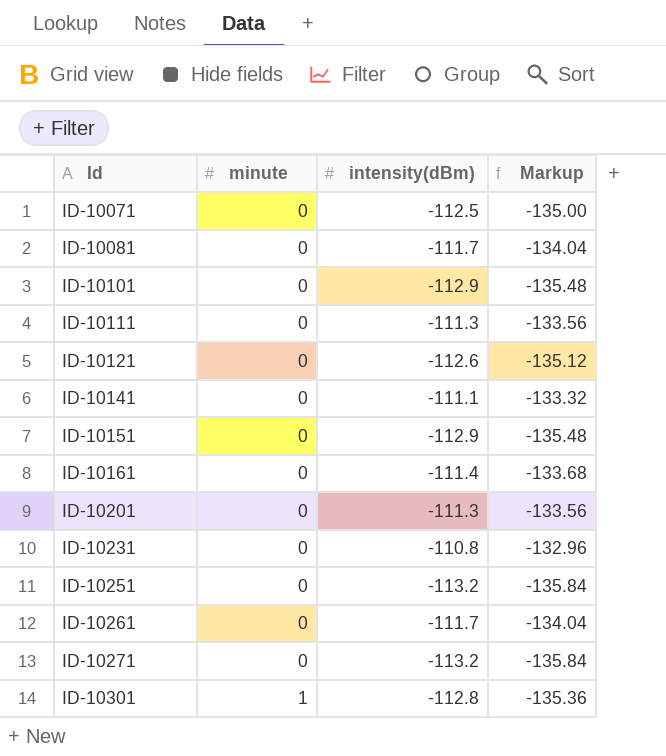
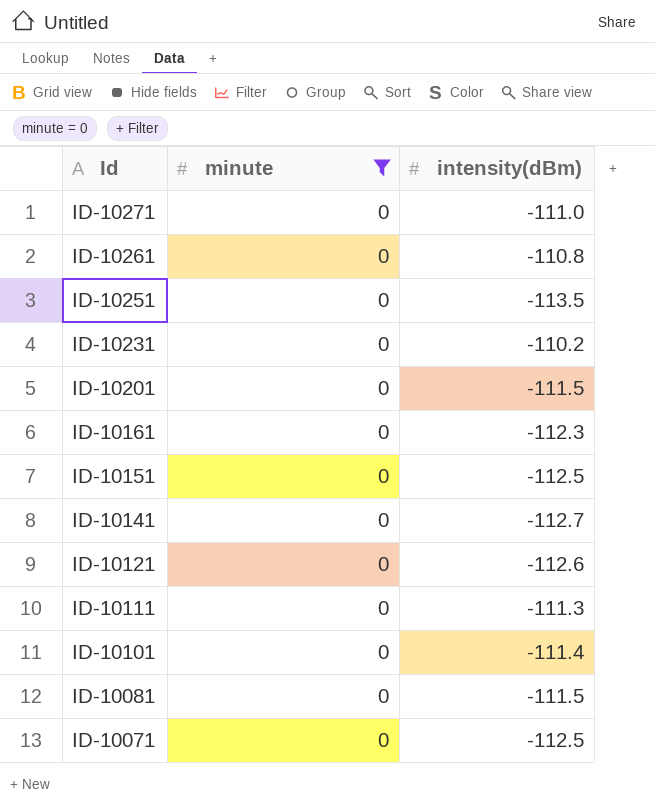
filter: none -> minute = 0
row order: Id ascending -> Id descending
column Markup | formula: [intensity(dBm)] * 1.2 -> none
ID-10271 | intensity(dBm): -113.2 -> -111.0
ID-10261 | intensity(dBm): -111.7 -> -110.8
ID-10251 | intensity(dBm): -113.2 -> -113.5
ID-10231 | intensity(dBm): -110.8 -> -110.2
ID-10201 | intensity(dBm): -111.3 -> -111.5
ID-10161 | intensity(dBm): -111.4 -> -112.3
ID-10151 | intensity(dBm): -112.9 -> -112.5
ID-10141 | intensity(dBm): -111.1 -> -112.7
ID-10101 | intensity(dBm): -112.9 -> -111.4
ID-10081 | intensity(dBm): -111.7 -> -111.5

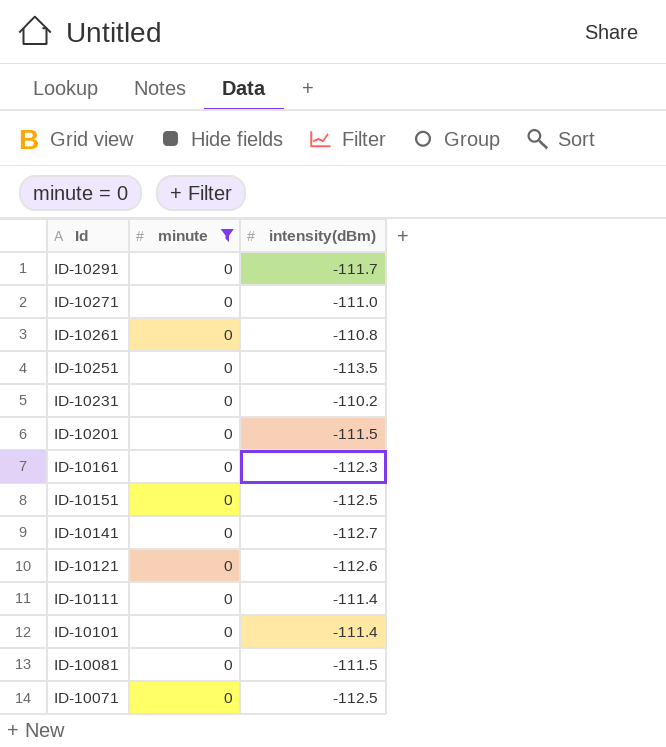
row ID-10291: none -> 0 | -111.7
ID-10111 | intensity(dBm): -111.3 -> -111.4

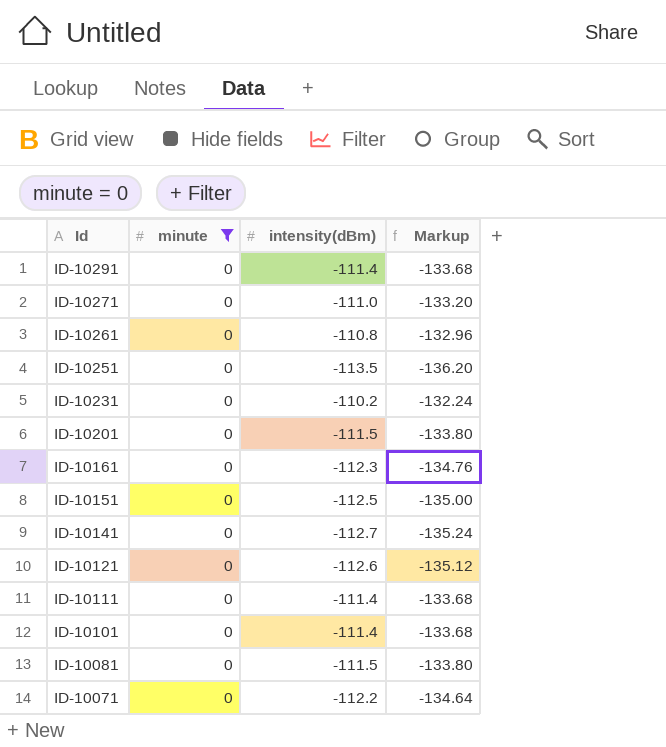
column Markup | formula: none -> [intensity(dBm)] * 1.2
ID-10291 | intensity(dBm): -111.7 -> -111.4
ID-10071 | intensity(dBm): -112.5 -> -112.2

